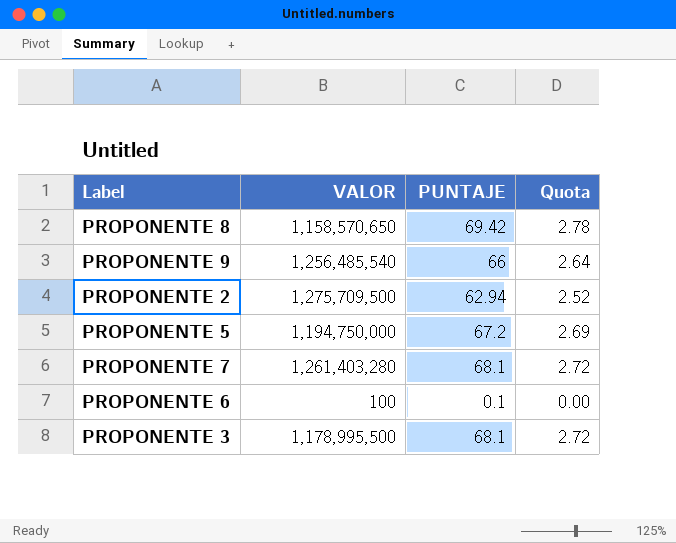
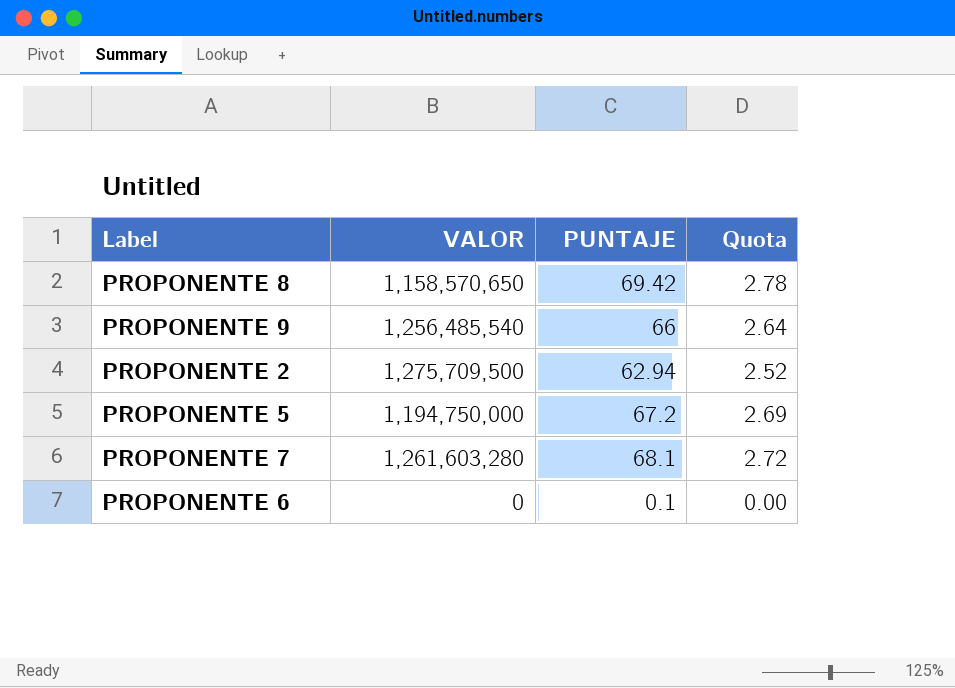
row PROPONENTE 3: 1,178,995,500 | 68.1 | 2.72 -> none
PROPONENTE 7 | VALOR: 1,261,403,280 -> 1,261,603,280
PROPONENTE 6 | VALOR: 100 -> 0

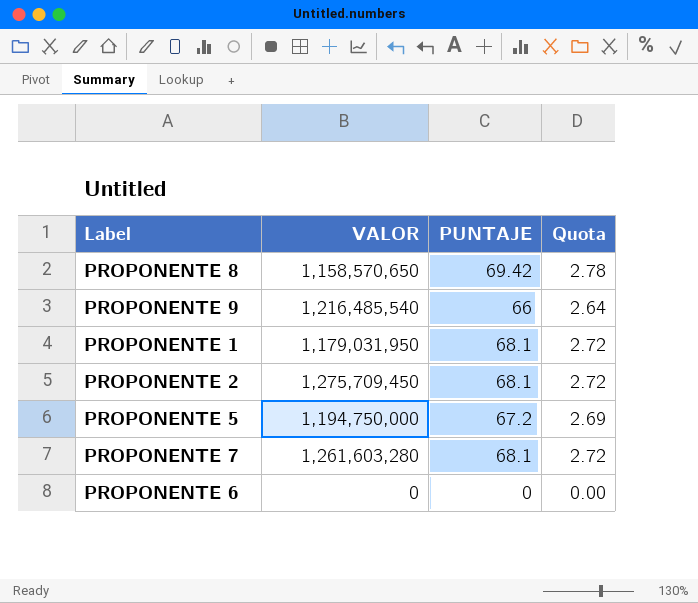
PROPONENTE 9 | VALOR: 1,256,485,540 -> 1,216,485,540
row PROPONENTE 1: none -> 1,179,031,950 | 68.1 | 2.72
PROPONENTE 2 | VALOR: 1,275,709,500 -> 1,275,709,450
PROPONENTE 2 | PUNTAJE: 62.94 -> 68.1
PROPONENTE 2 | Quota: 2.52 -> 2.72
PROPONENTE 6 | PUNTAJE: 0.1 -> 0

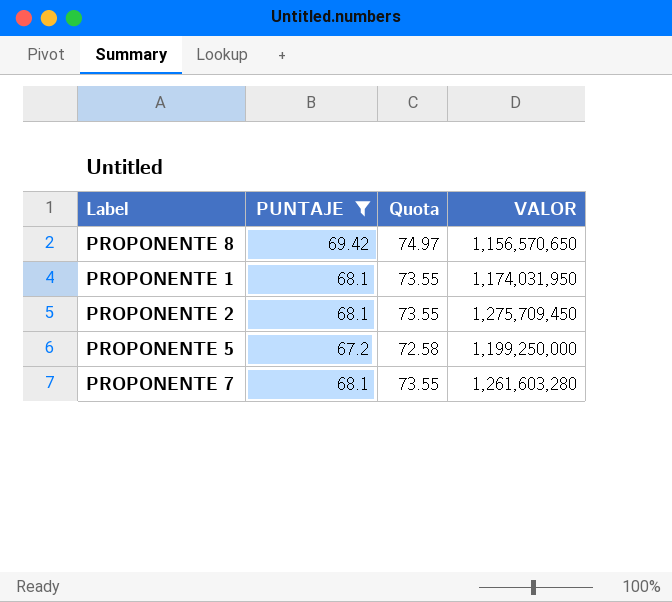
filter: none -> PUNTAJE >= 67.2
column Quota | formula: [PUNTAJE] * 0.04 -> [PUNTAJE] * 1.08
column VALOR | position: 2 -> 4
PROPONENTE 8 | VALOR: 1,158,570,650 -> 1,156,570,650
PROPONENTE 1 | VALOR: 1,179,031,950 -> 1,174,031,950
PROPONENTE 5 | VALOR: 1,194,750,000 -> 1,199,250,000

